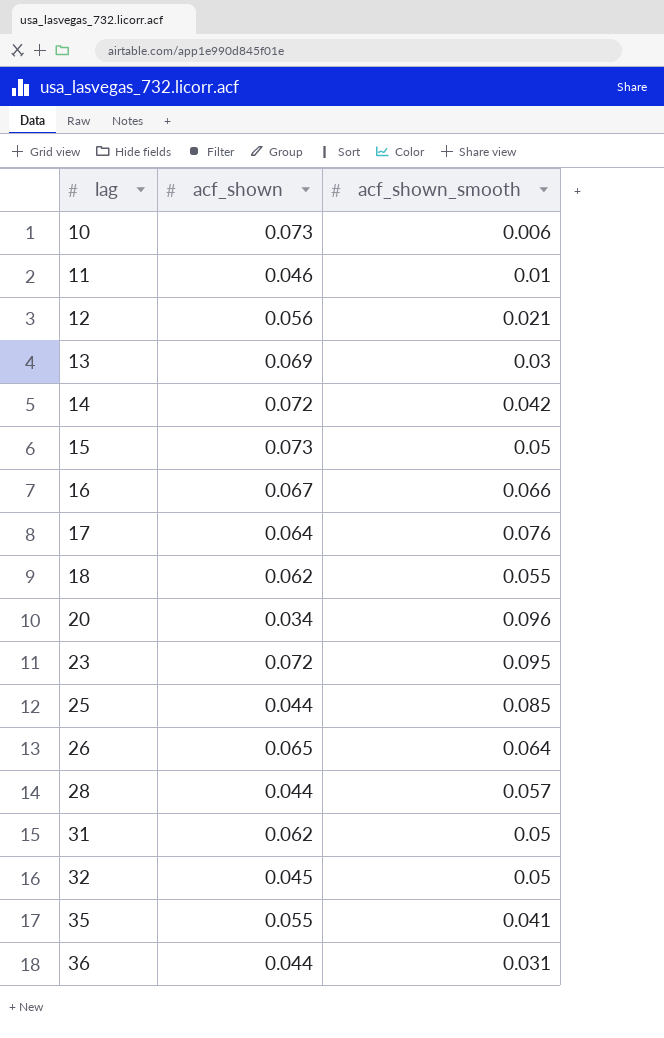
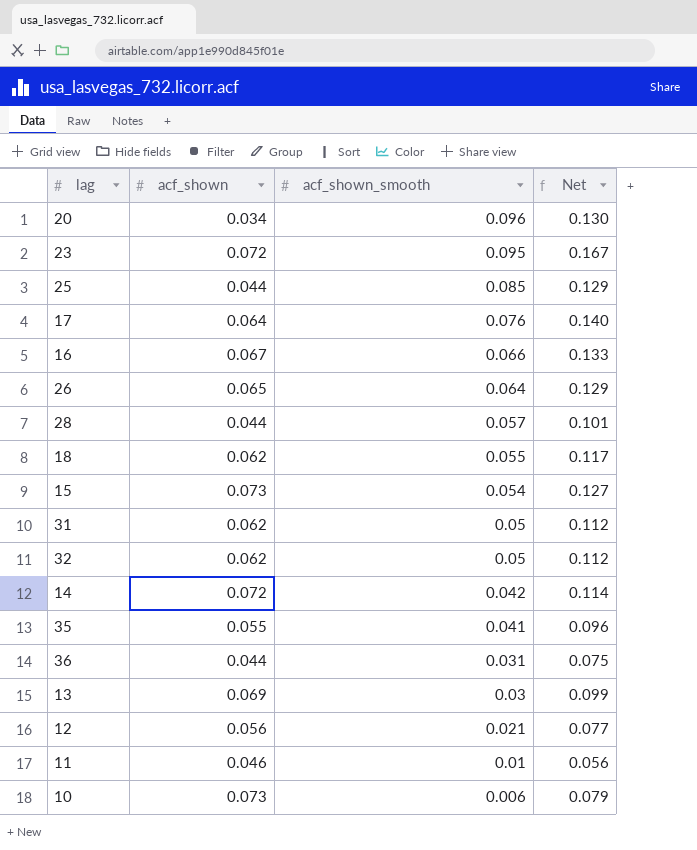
row order: lag ascending -> acf_shown_smooth descending
column Net | formula: none -> [acf_shown] + [acf_shown_smooth]
15 | acf_shown_smooth: 0.05 -> 0.054
32 | acf_shown: 0.045 -> 0.062

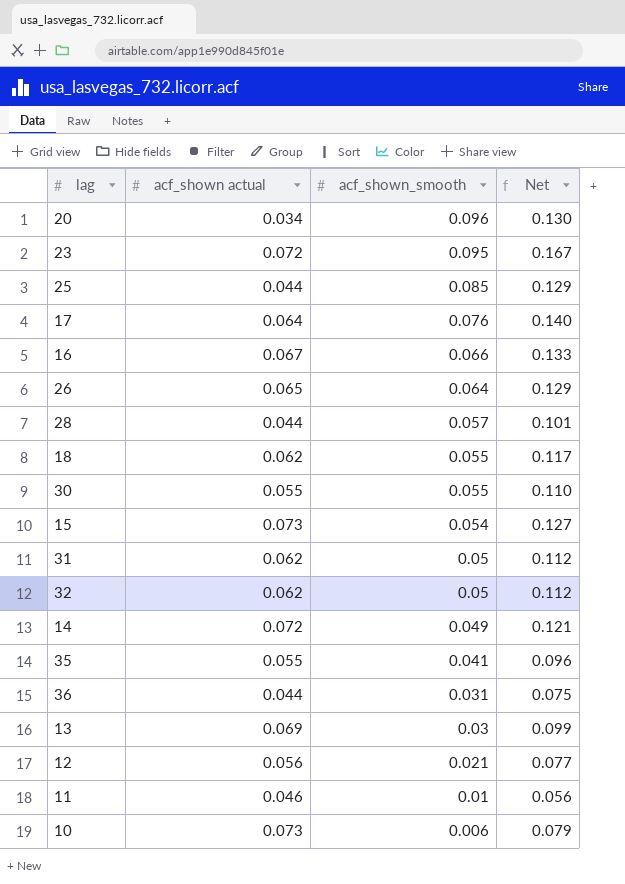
column name: acf_shown -> acf_shown actual
row 30: none -> 0.055 | 0.055 | 0.110
14 | acf_shown_smooth: 0.042 -> 0.049
14 | Net: 0.114 -> 0.121

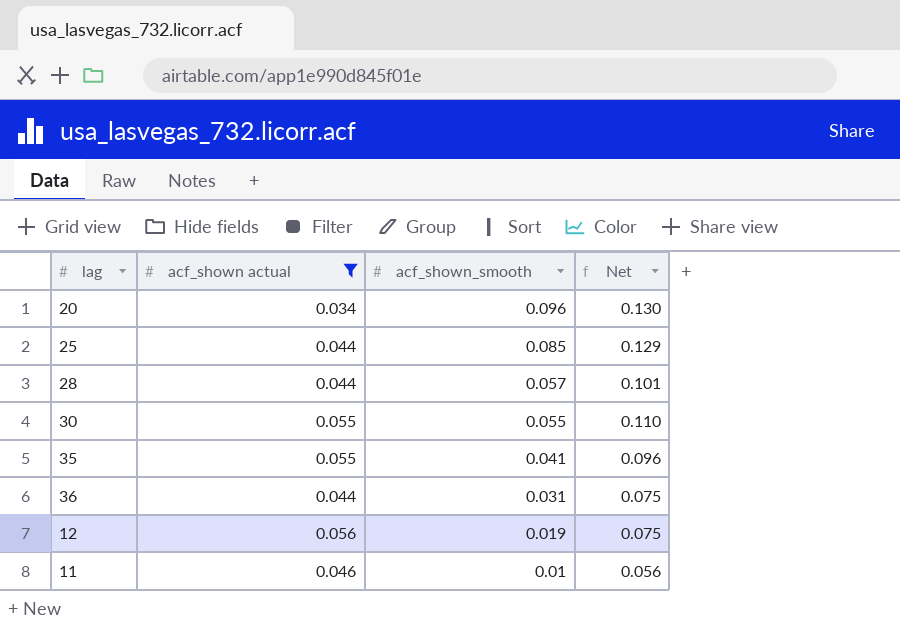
filter: none -> acf_shown actual <= 0.056
12 | acf_shown_smooth: 0.021 -> 0.019
12 | Net: 0.077 -> 0.075

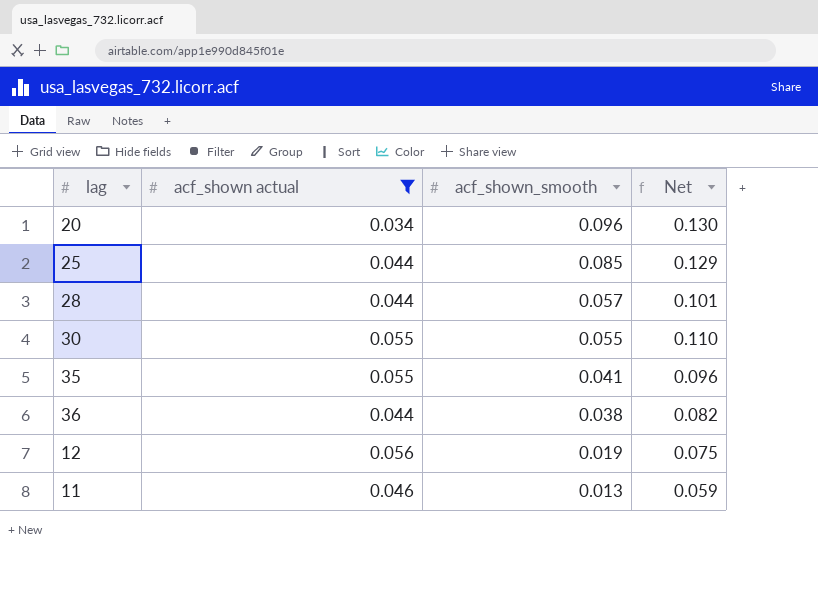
36 | acf_shown_smooth: 0.031 -> 0.038
36 | Net: 0.075 -> 0.082
11 | acf_shown_smooth: 0.01 -> 0.013
11 | Net: 0.056 -> 0.059

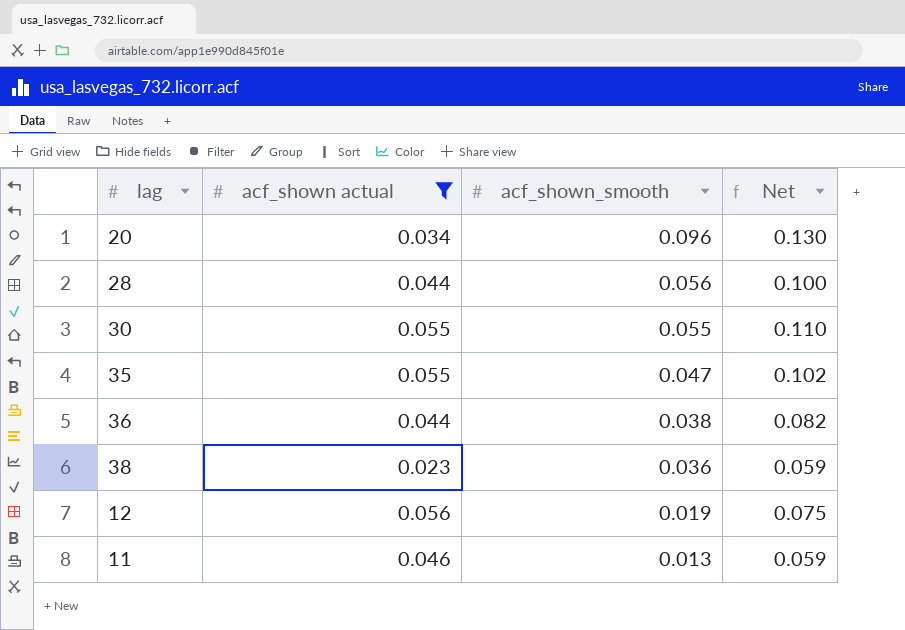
row 25: 0.044 | 0.085 | 0.129 -> none
28 | acf_shown_smooth: 0.057 -> 0.056
28 | Net: 0.101 -> 0.100
35 | acf_shown_smooth: 0.041 -> 0.047
35 | Net: 0.096 -> 0.102
row 38: none -> 0.023 | 0.036 | 0.059

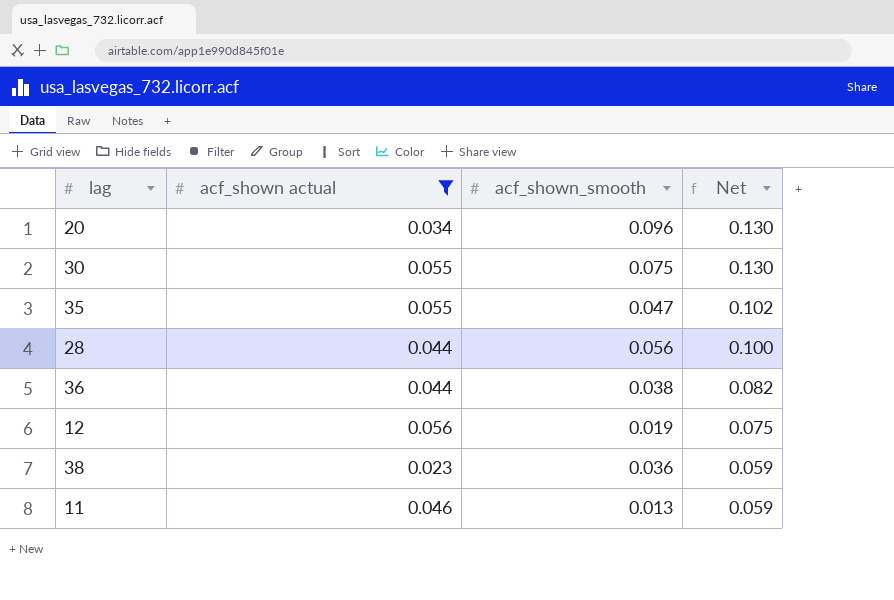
row order: acf_shown_smooth descending -> Net descending
30 | acf_shown_smooth: 0.055 -> 0.075
30 | Net: 0.110 -> 0.130

